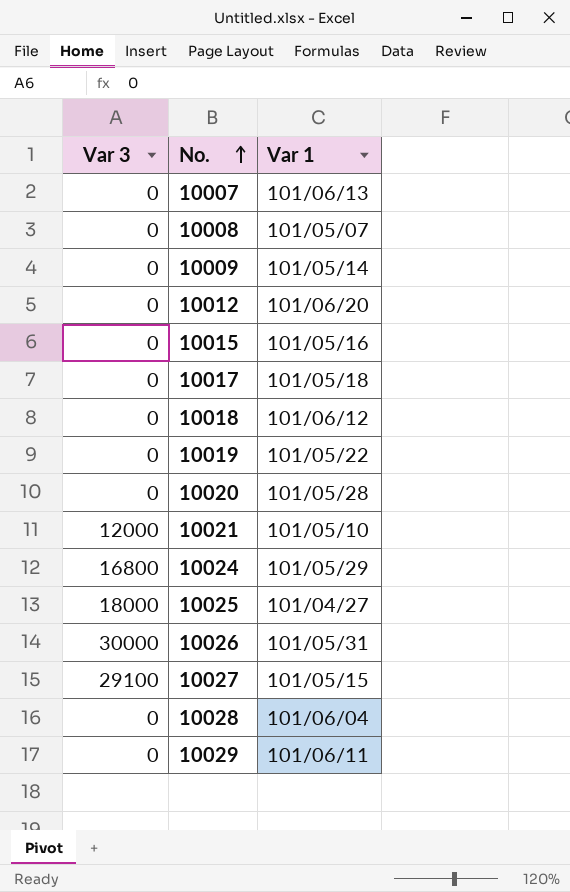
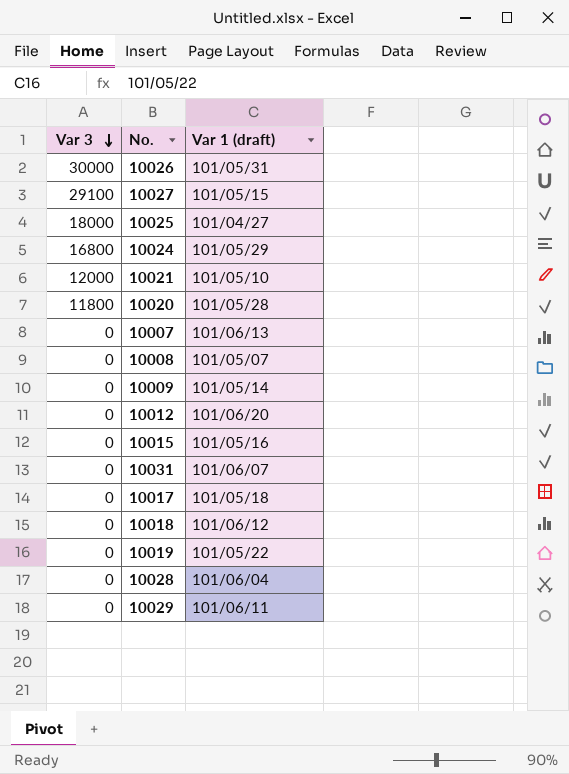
row order: No. ascending -> Var 3 descending
column name: Var 1 -> Var 1 (draft)
10020 | Var 3: 0 -> 11800
row 10031: none -> 0 | 101/06/07

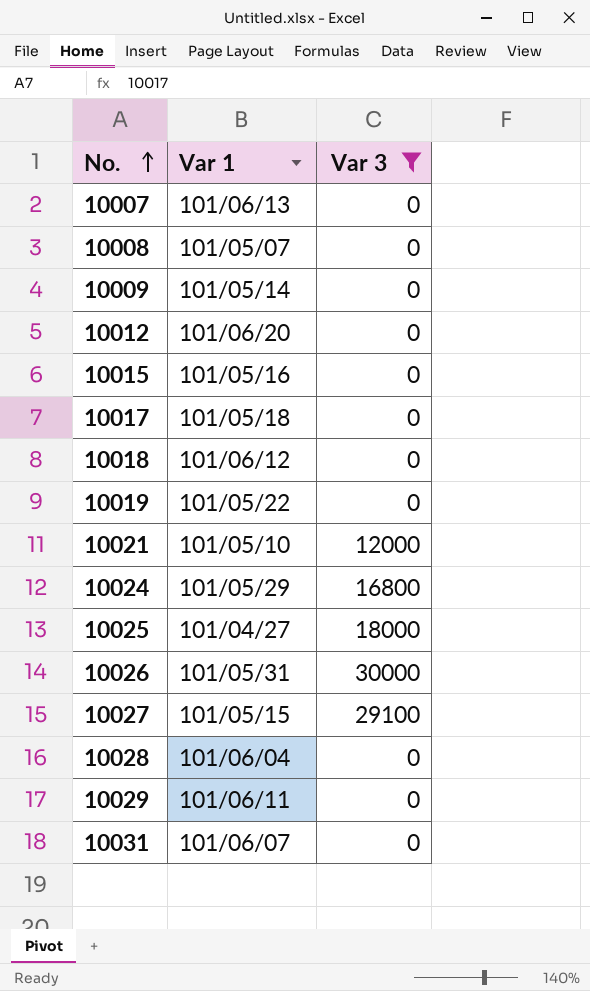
filter: none -> Var 3 != 11800
row order: Var 3 descending -> No. ascending
column name: Var 1 (draft) -> Var 1
column Var 3 | position: 1 -> 3

